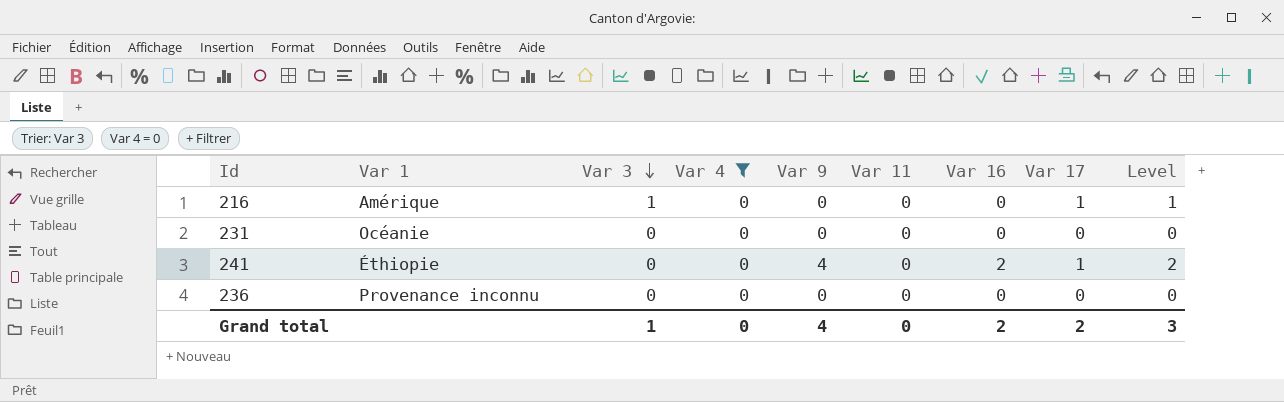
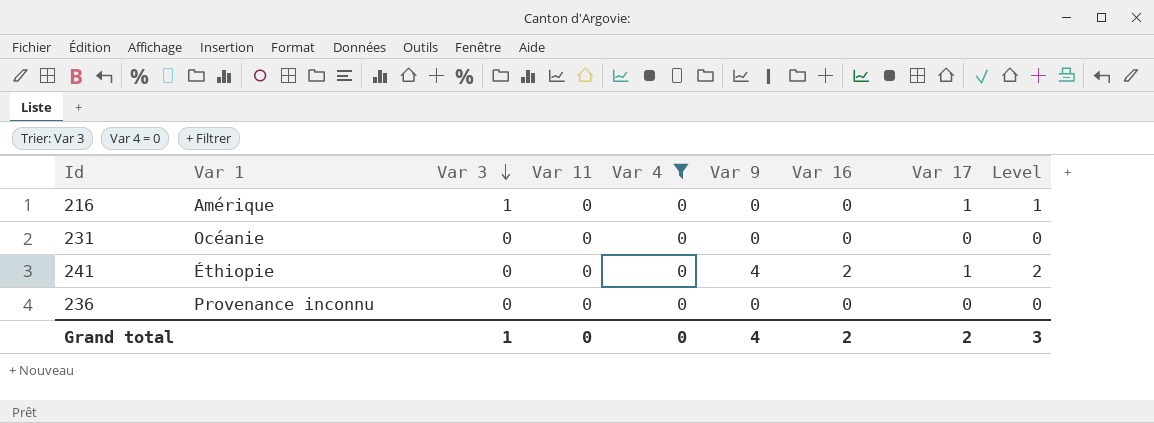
column Var 11 | position: 6 -> 4

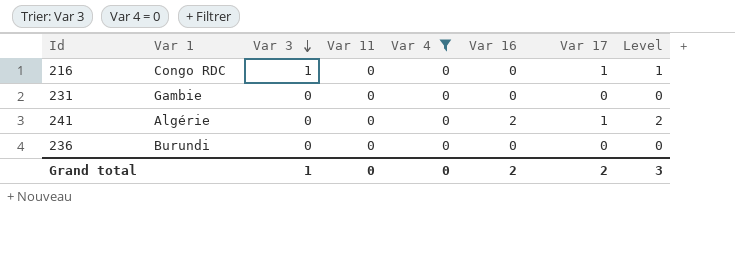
column Var 9 | position: 6 -> none
216 | Var 1: Amérique -> Congo RDC
231 | Var 1: Océanie -> Gambie
241 | Var 1: Éthiopie -> Algérie
236 | Var 1: Provenance inconnu -> Burundi

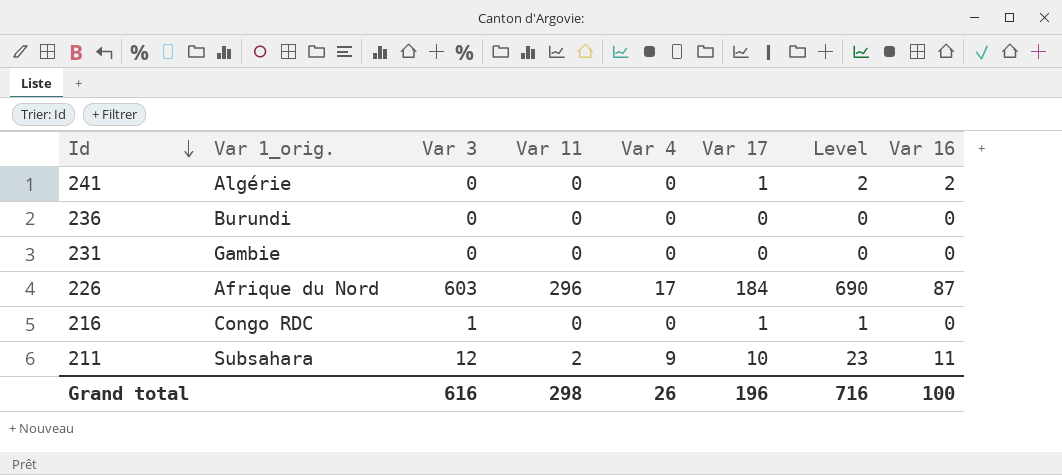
filter: Var 4 = 0 -> none
row order: Var 3 descending -> Id descending
column name: Var 1 -> Var 1_orig.
column Var 16 | position: 6 -> 8
Grand total | Var 3: 1 -> 616
Grand total | Var 11: 0 -> 298
Grand total | Var 4: 0 -> 26
Grand total | Var 17: 2 -> 196
Grand total | Level: 3 -> 716
Grand total | Var 16: 2 -> 100

